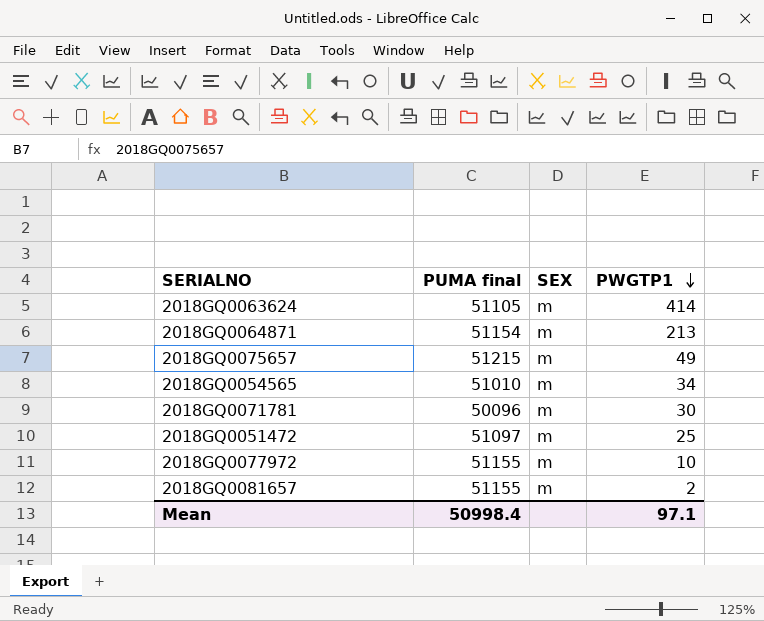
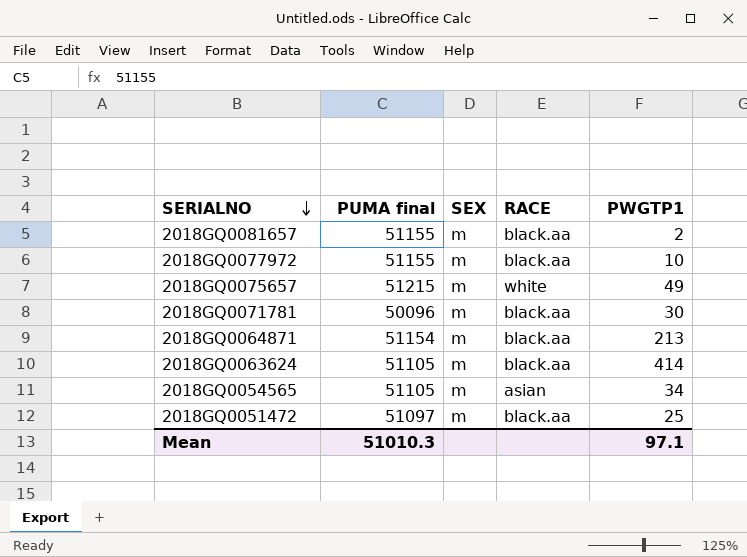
row order: PWGTP1 descending -> SERIALNO descending
column RACE | position: none -> 4
2018GQ0054565 | PUMA final: 51010 -> 51105
Mean | PUMA final: 50998.4 -> 51010.3

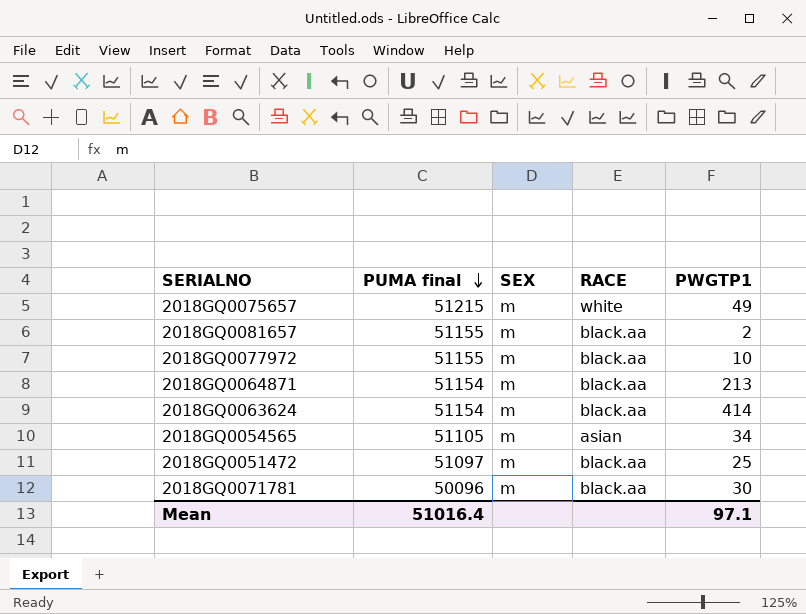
row order: SERIALNO descending -> PUMA final descending
2018GQ0063624 | PUMA final: 51105 -> 51154
Mean | PUMA final: 51010.3 -> 51016.4

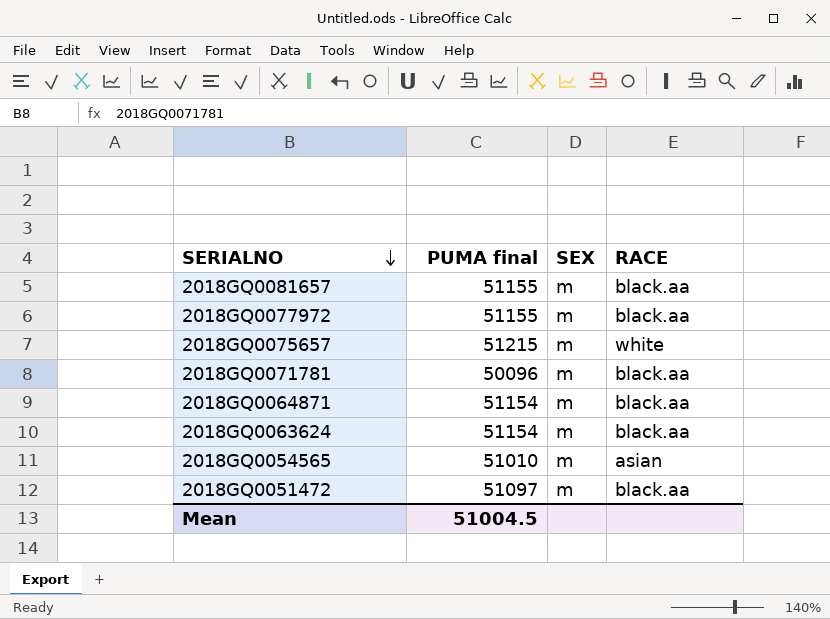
row order: PUMA final descending -> SERIALNO descending
column PWGTP1 | position: 5 -> none
2018GQ0054565 | PUMA final: 51105 -> 51010
Mean | PUMA final: 51016.4 -> 51004.5

